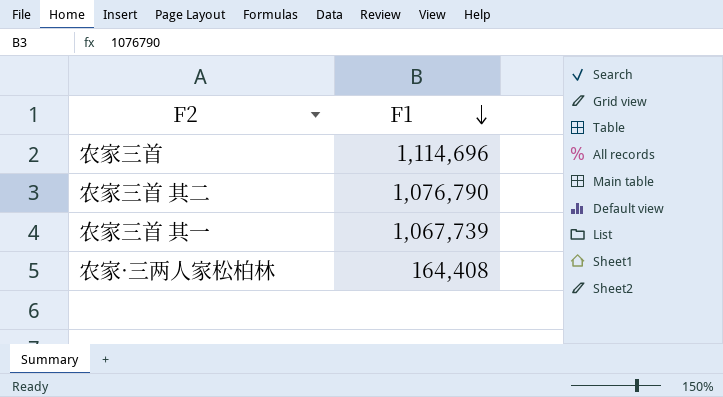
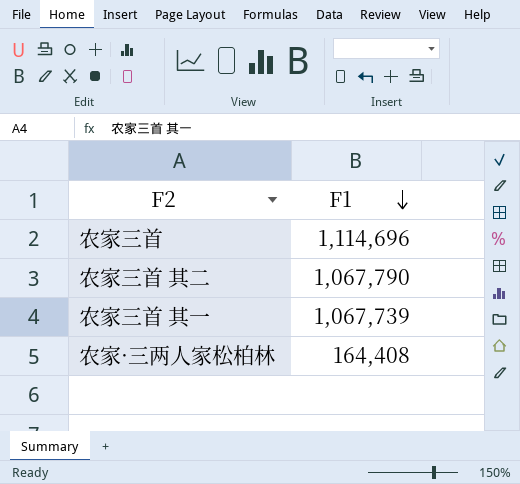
农家三首 其二 | F1: 1,076,790 -> 1,067,790

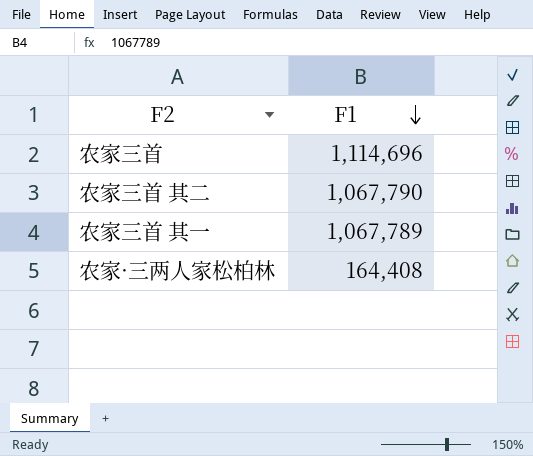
农家三首 其一 | F1: 1,067,739 -> 1,067,789

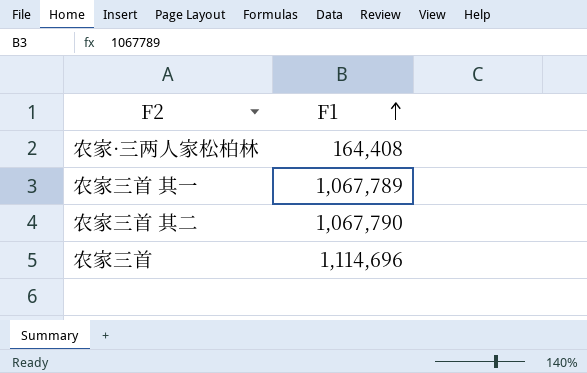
row order: F1 descending -> F1 ascending

